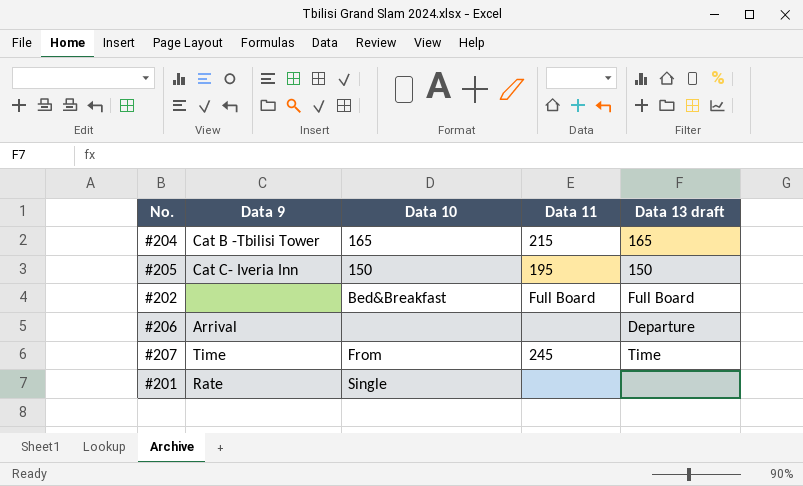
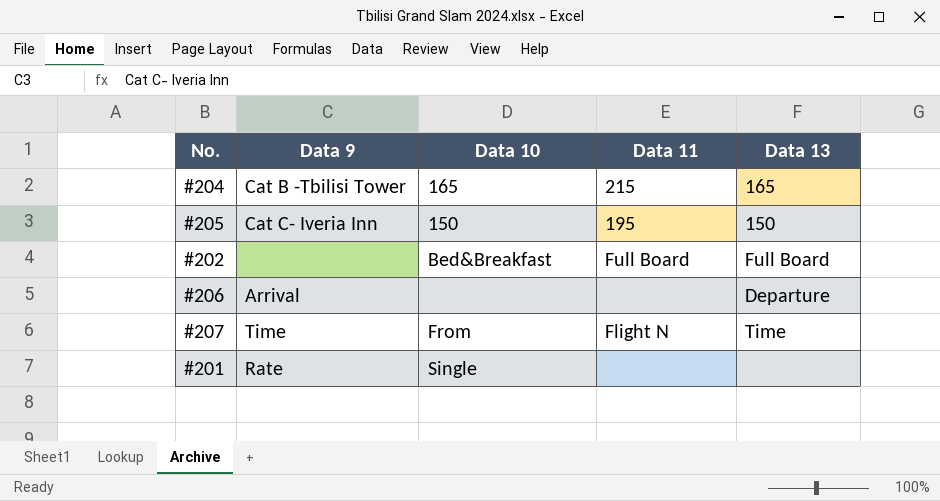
column name: Data 13 draft -> Data 13
#207 | Data 11: 245 -> Flight N

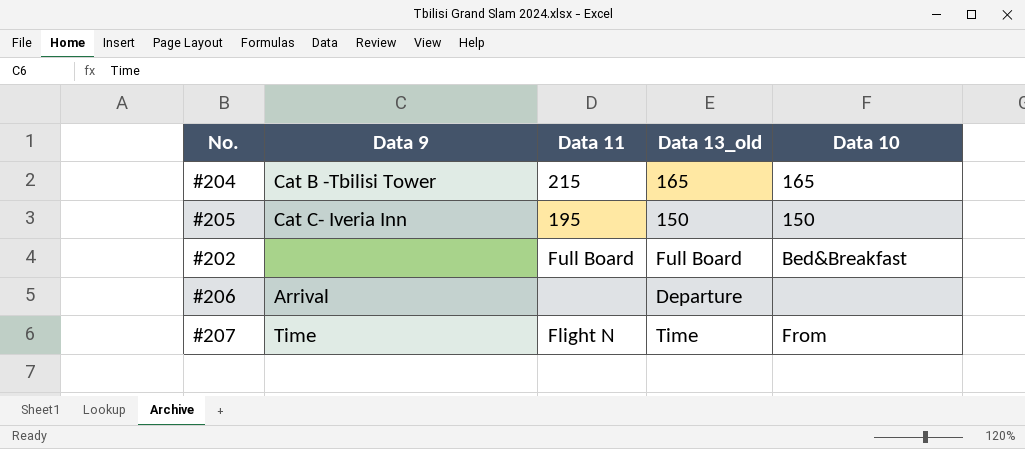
column name: Data 13 -> Data 13_old
column Data 10 | position: 3 -> 5
row #201: Rate | Single | none | none -> none

